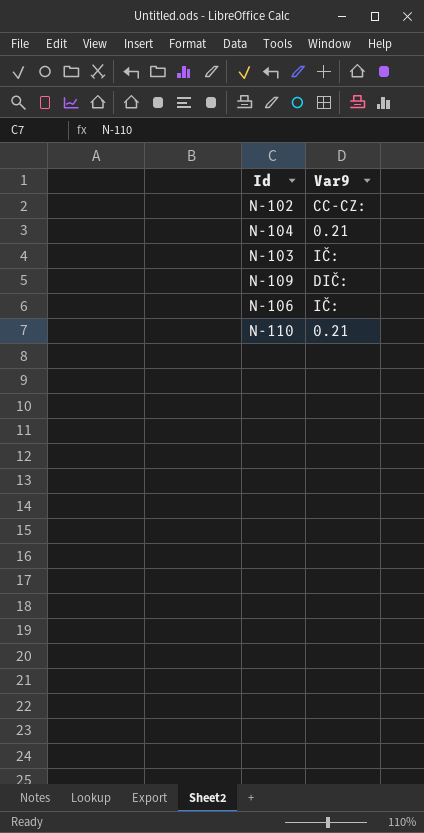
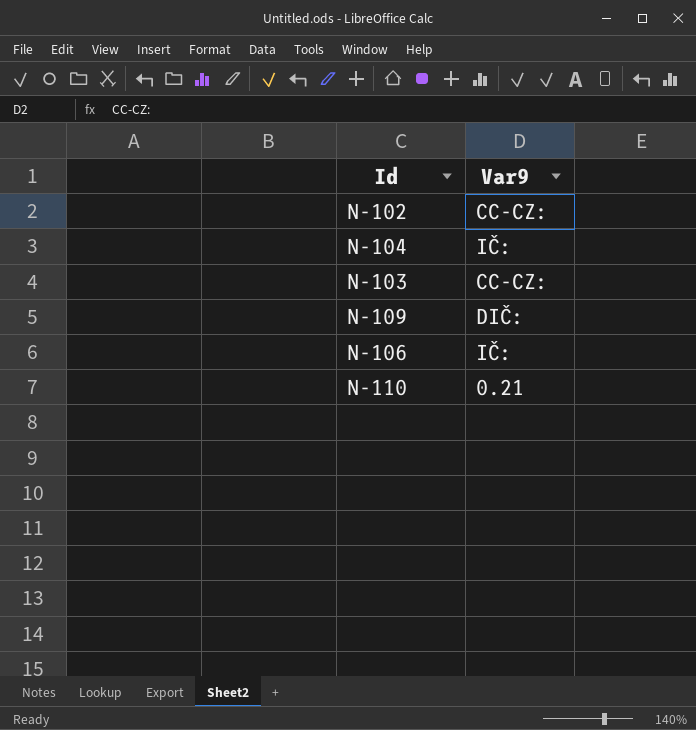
N-104 | Var9: 0.21 -> IČ:
N-103 | Var9: IČ: -> CC-CZ:

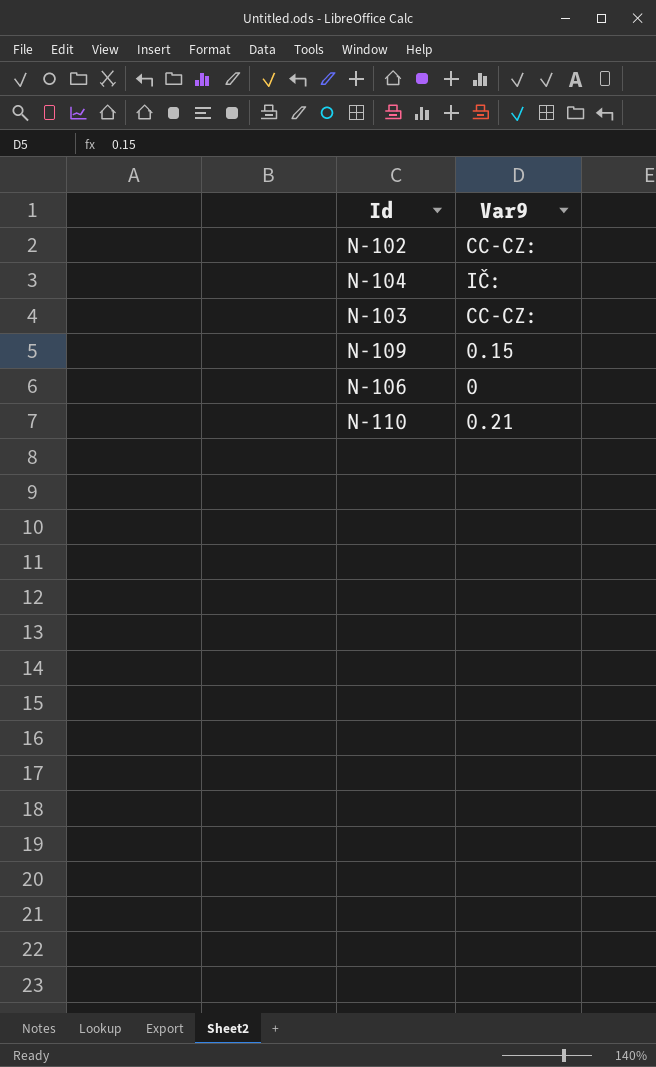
N-109 | Var9: DIČ: -> 0.15
N-106 | Var9: IČ: -> 0

